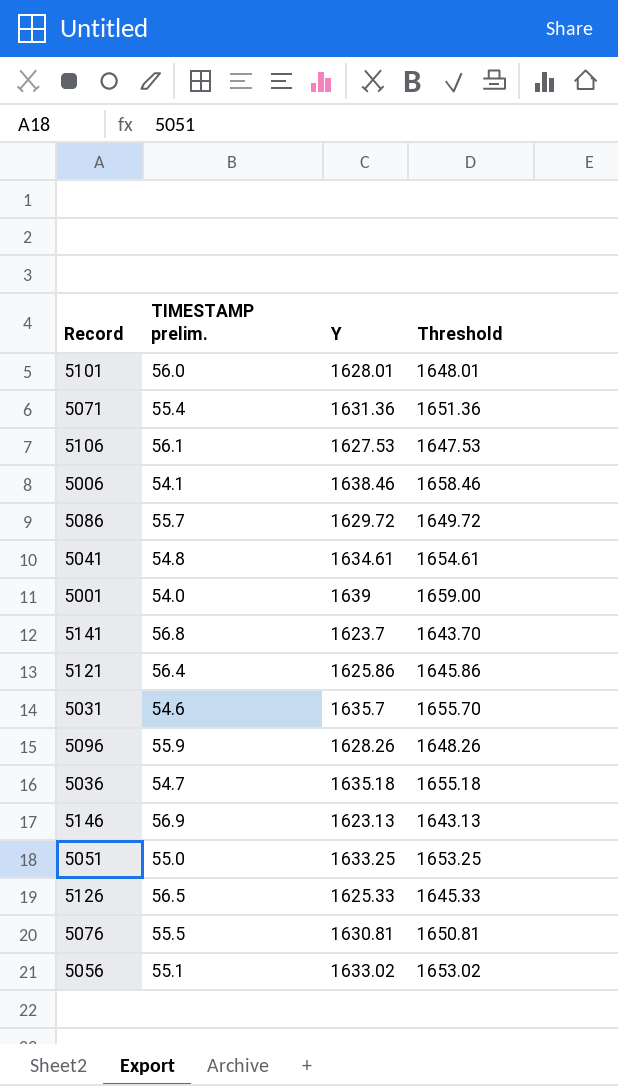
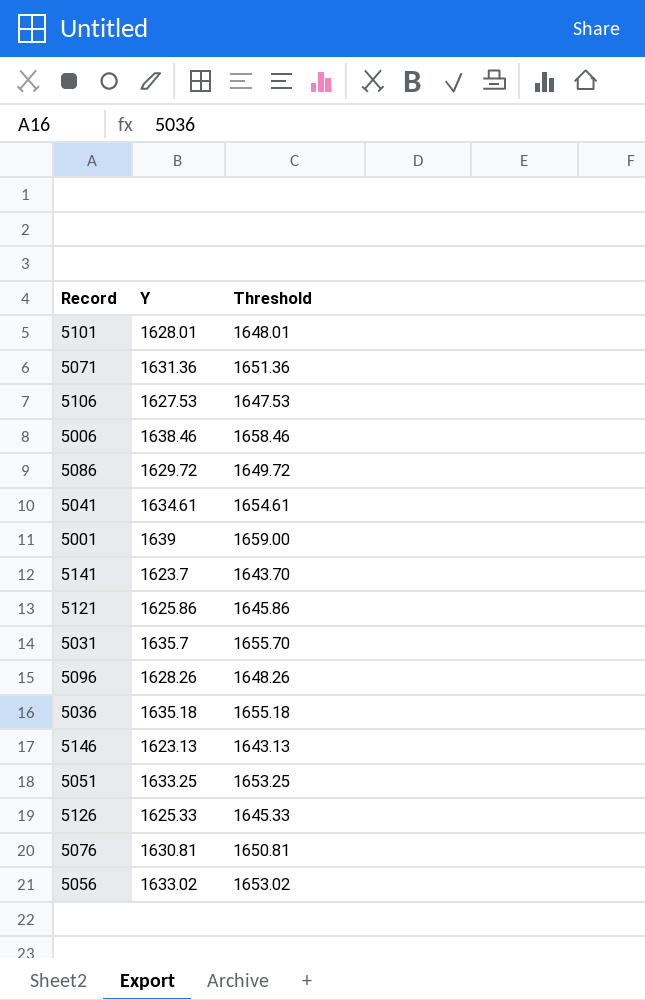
column TIMESTAMP prelim. | position: 2 -> none

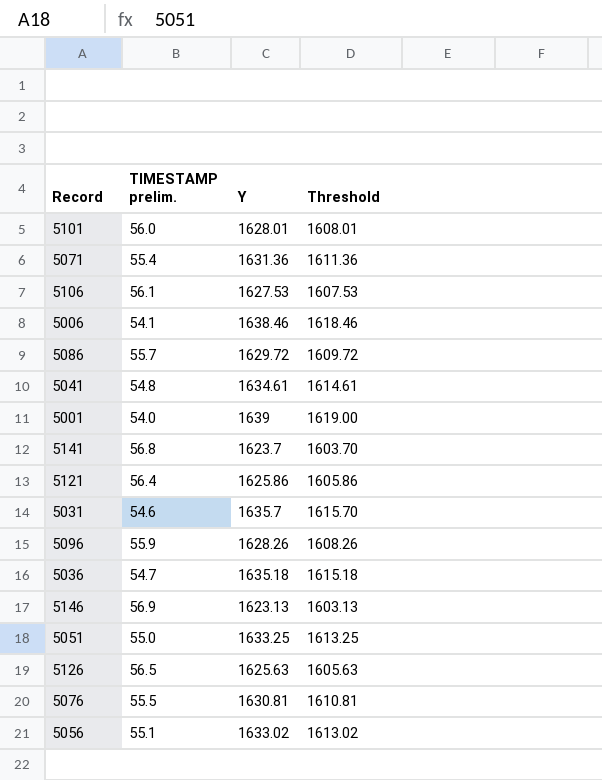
column TIMESTAMP prelim. | position: none -> 2
column Threshold | formula: [Y] + 20 -> [Y] - 20
5126 | Y: 1625.33 -> 1625.63

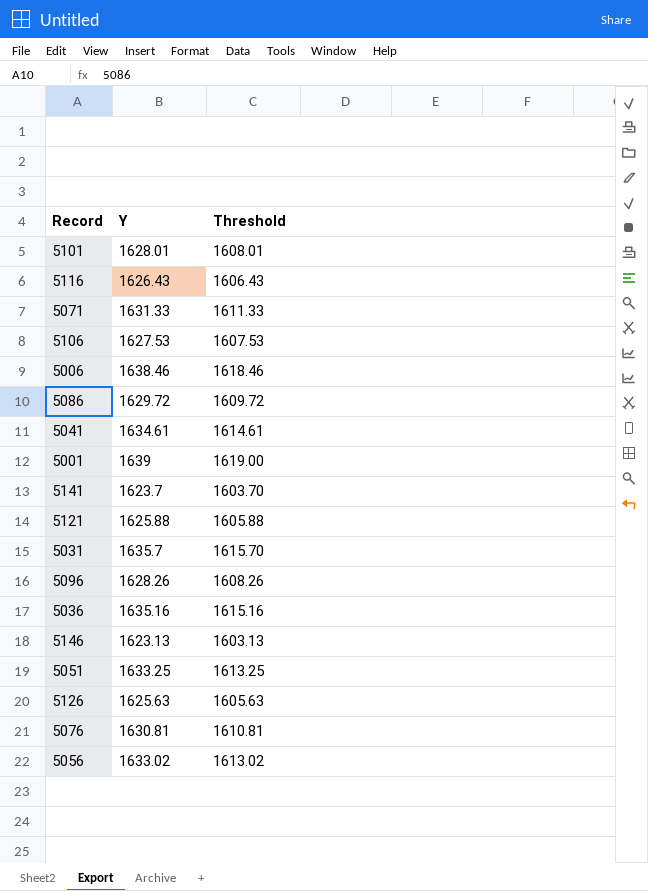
column TIMESTAMP prelim. | position: 2 -> none
row 5116: none -> 1626.43 | 1606.43
5071 | Y: 1631.36 -> 1631.33
5071 | Threshold: 1611.36 -> 1611.33
5121 | Y: 1625.86 -> 1625.88
5121 | Threshold: 1605.86 -> 1605.88
5036 | Y: 1635.18 -> 1635.16
5036 | Threshold: 1615.18 -> 1615.16

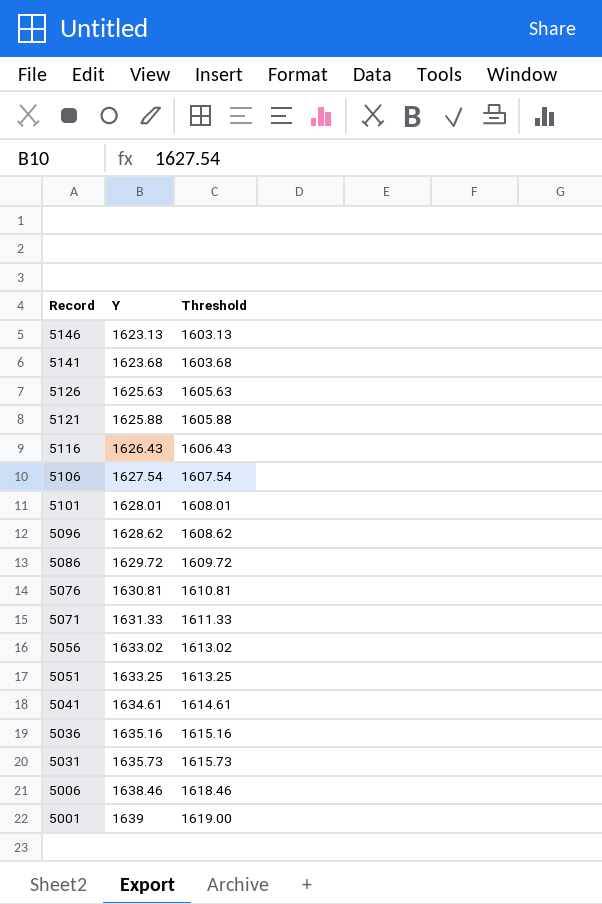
row order: none -> Record descending
5141 | Y: 1623.7 -> 1623.68
5141 | Threshold: 1603.70 -> 1603.68
5106 | Y: 1627.53 -> 1627.54
5106 | Threshold: 1607.53 -> 1607.54
5096 | Y: 1628.26 -> 1628.62
5096 | Threshold: 1608.26 -> 1608.62
5031 | Y: 1635.7 -> 1635.73
5031 | Threshold: 1615.70 -> 1615.73

